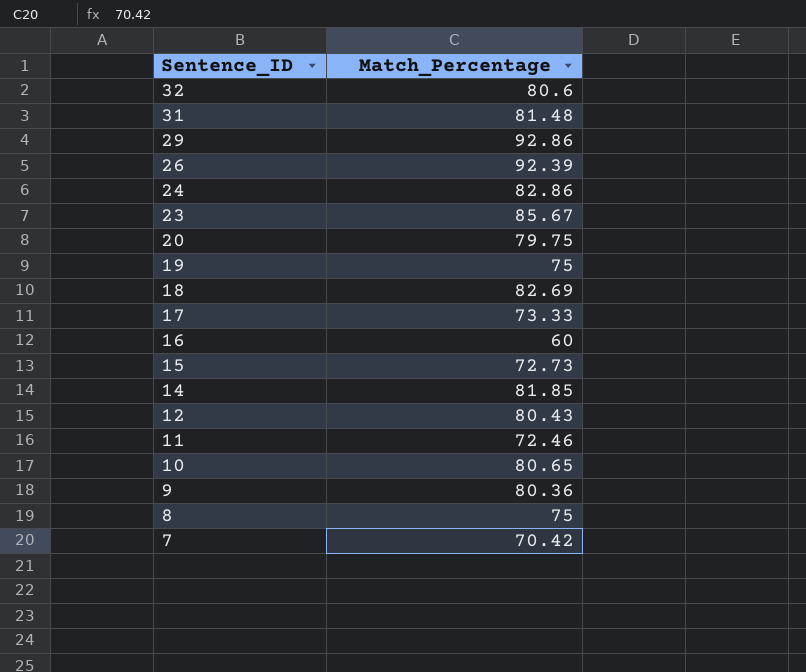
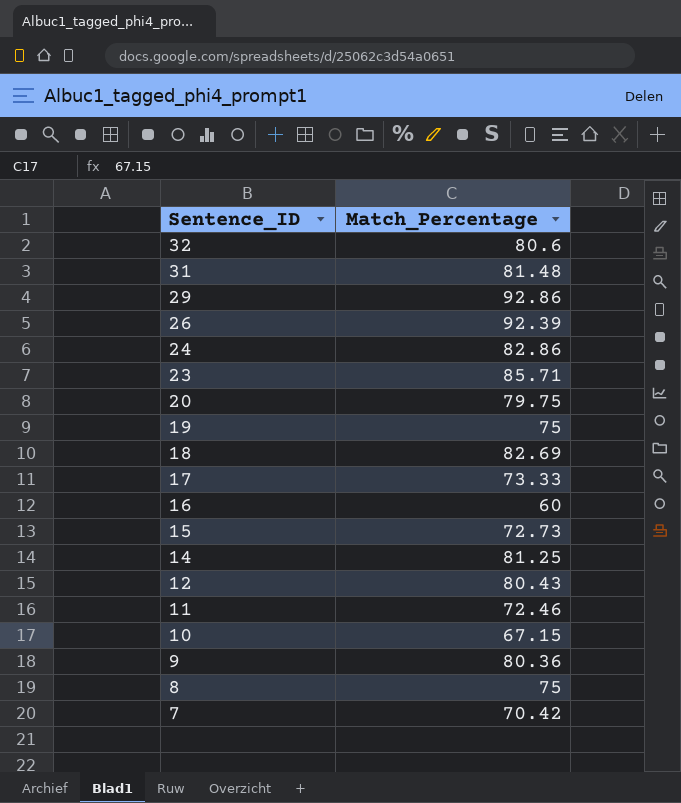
23 | Match_Percentage: 85.67 -> 85.71
14 | Match_Percentage: 81.85 -> 81.25
10 | Match_Percentage: 80.65 -> 67.15

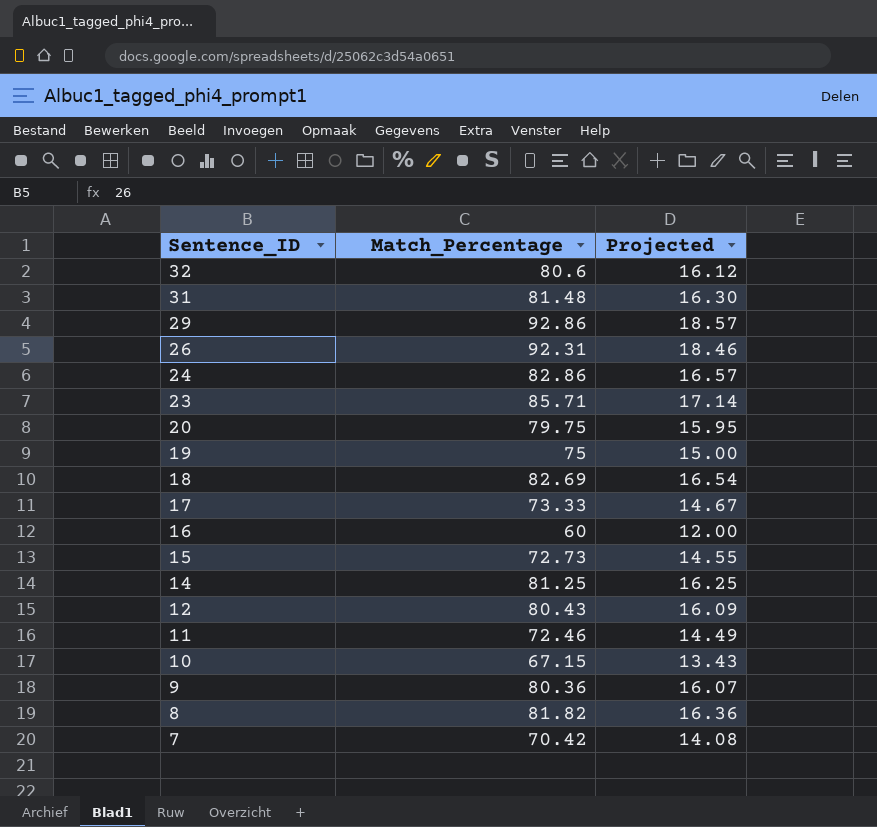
column Projected | formula: none -> [Match_Percentage] * 0.2
26 | Match_Percentage: 92.39 -> 92.31
8 | Match_Percentage: 75 -> 81.82

